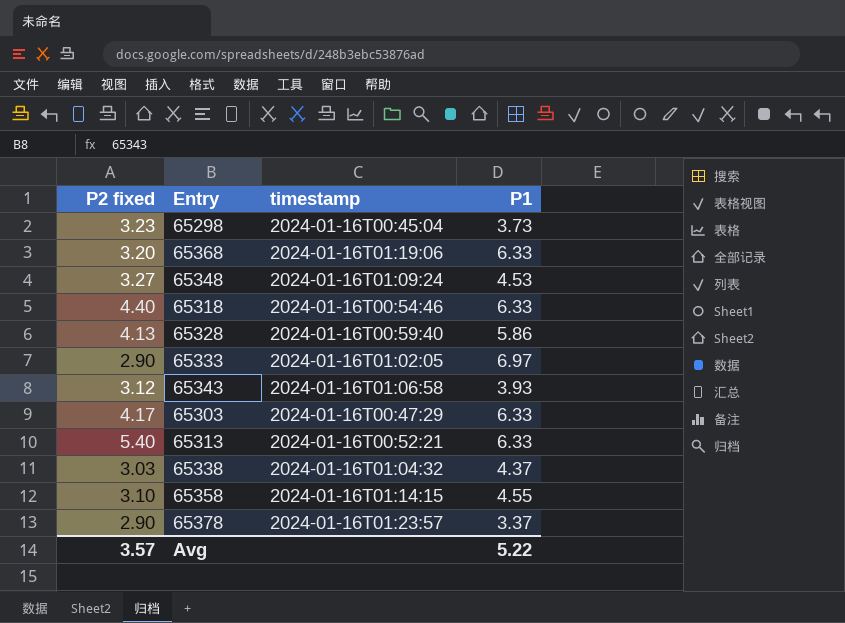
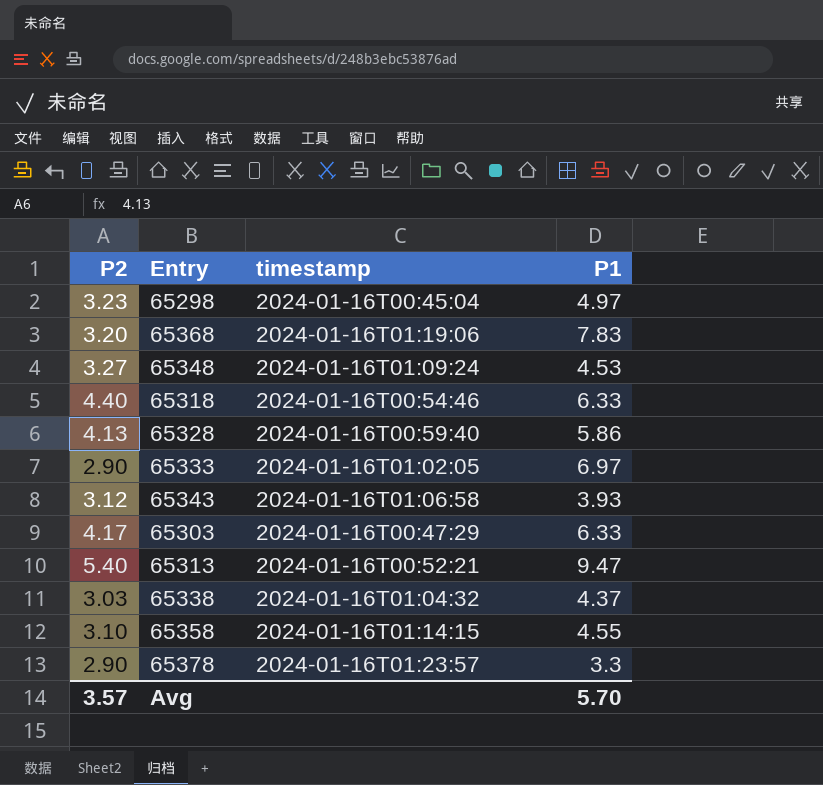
column name: P2 fixed -> P2
65298 | P1: 3.73 -> 4.97
65368 | P1: 6.33 -> 7.83
65313 | P1: 6.33 -> 9.47
65378 | P1: 3.37 -> 3.3
Avg | P1: 5.22 -> 5.70

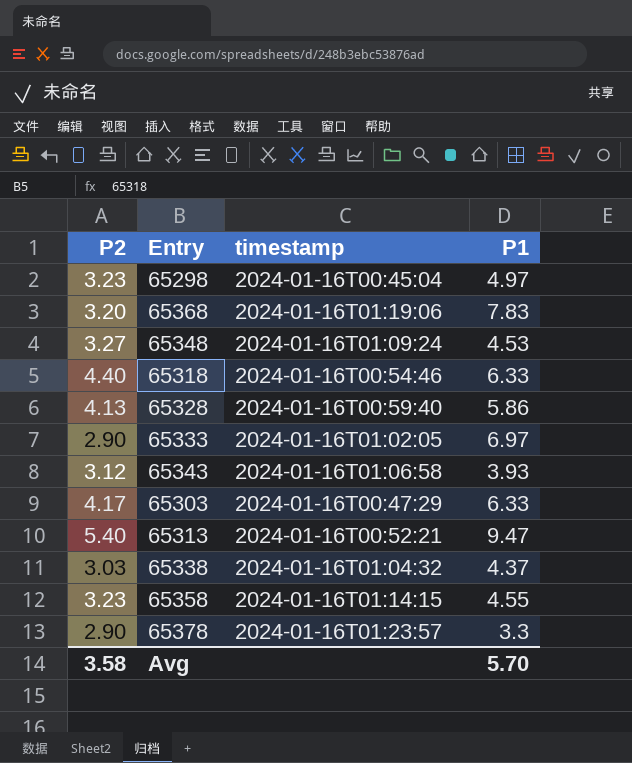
65358 | P2: 3.10 -> 3.23
Avg | P2: 3.57 -> 3.58

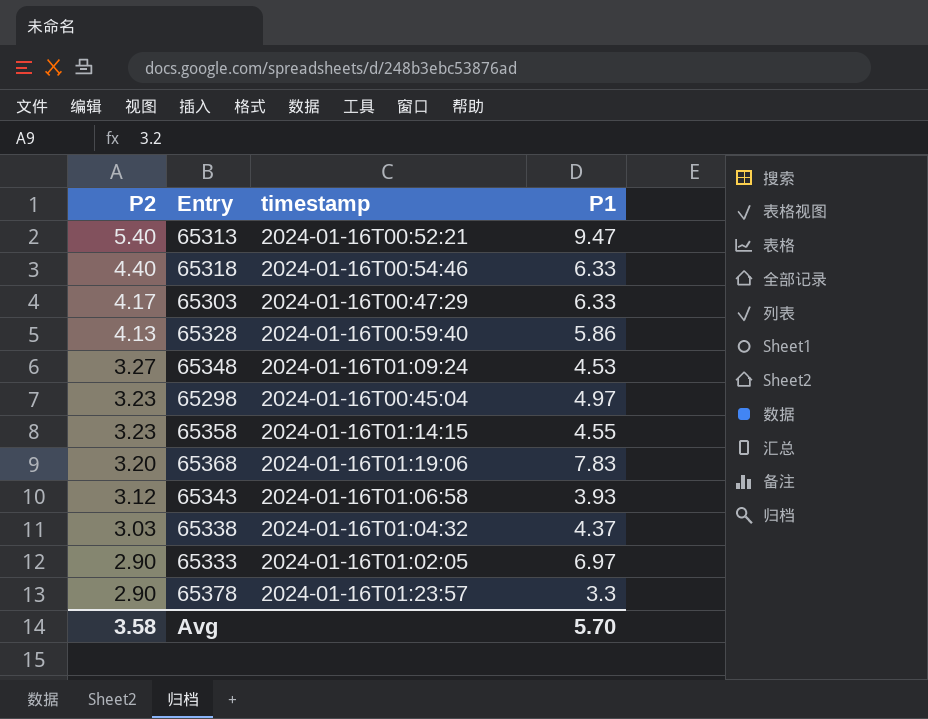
row order: none -> P2 descending

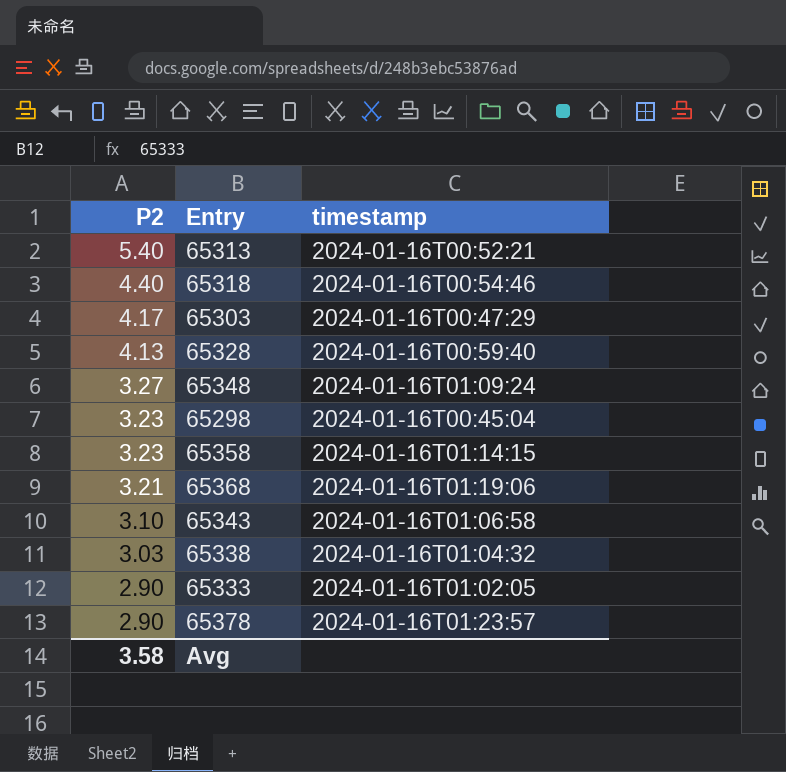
column P1 | position: 4 -> none
65368 | P2: 3.20 -> 3.21
65343 | P2: 3.12 -> 3.10

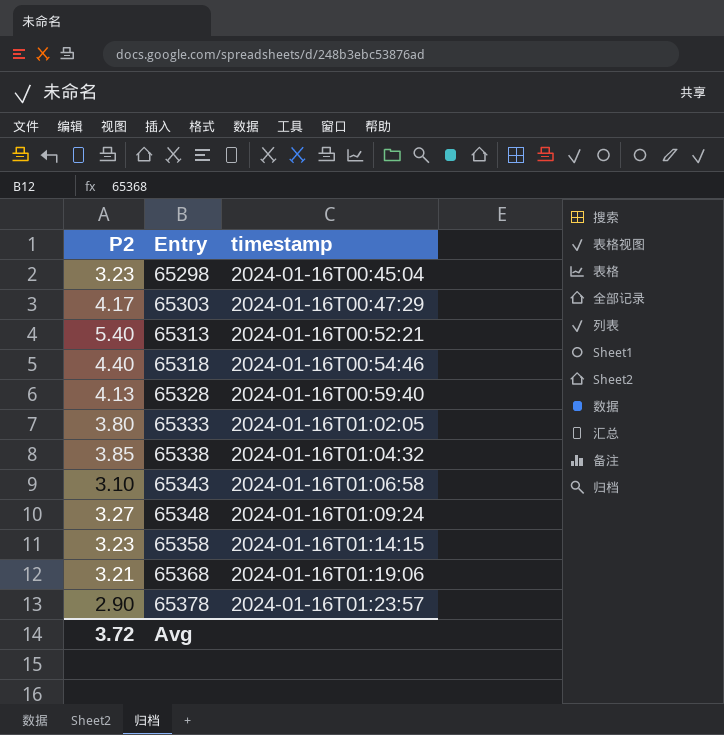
row order: P2 descending -> Entry ascending
65333 | P2: 2.90 -> 3.80
65338 | P2: 3.03 -> 3.85
Avg | P2: 3.58 -> 3.72

